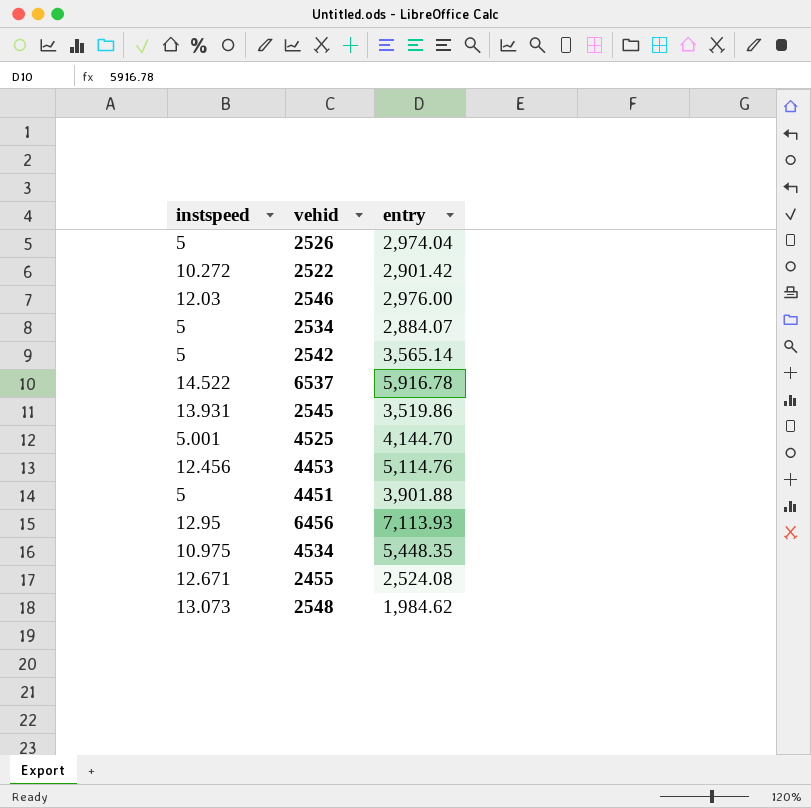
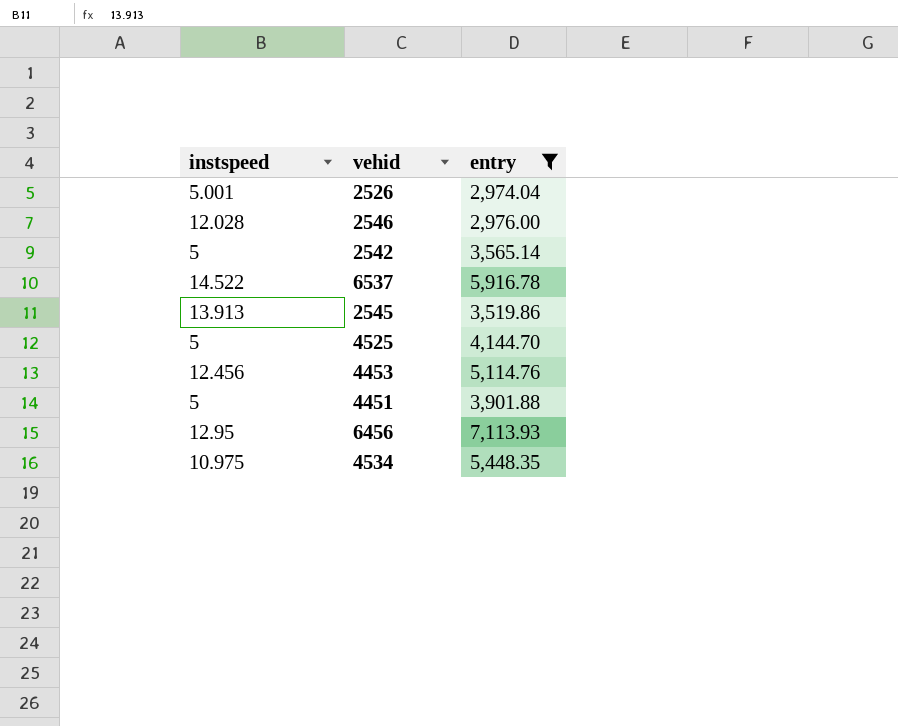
filter: none -> entry >= 2,974.04
2526 | instspeed: 5 -> 5.001
2546 | instspeed: 12.03 -> 12.028
2545 | instspeed: 13.931 -> 13.913
4525 | instspeed: 5.001 -> 5

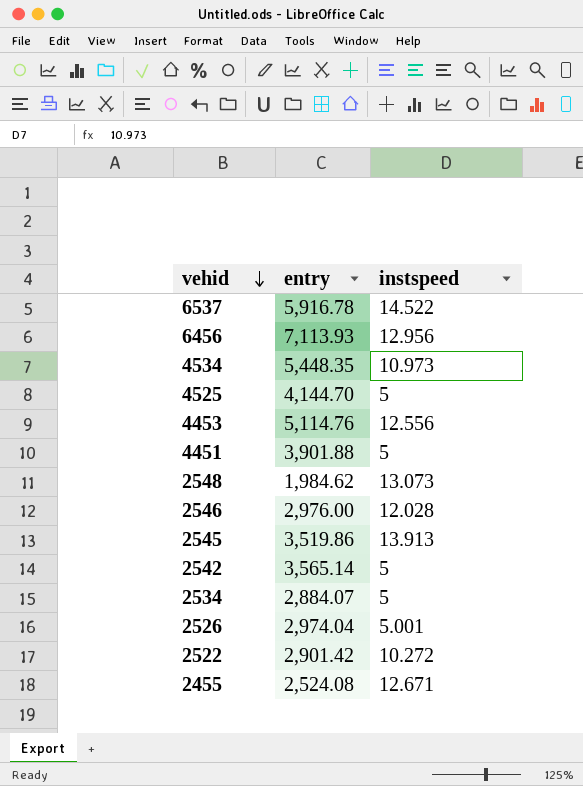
filter: entry >= 2,974.04 -> none
row order: none -> vehid descending
column instspeed | position: 1 -> 3
6456 | instspeed: 12.95 -> 12.956
4534 | instspeed: 10.975 -> 10.973
4453 | instspeed: 12.456 -> 12.556

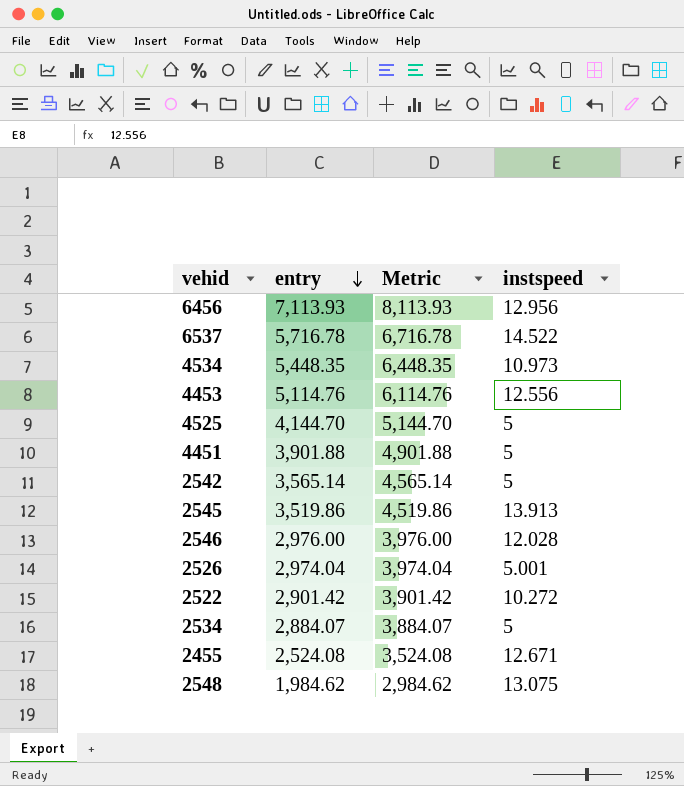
row order: vehid descending -> entry descending
column Metric | formula: none -> [entry] + 1000
6537 | entry: 5,916.78 -> 5,716.78
2548 | instspeed: 13.073 -> 13.075

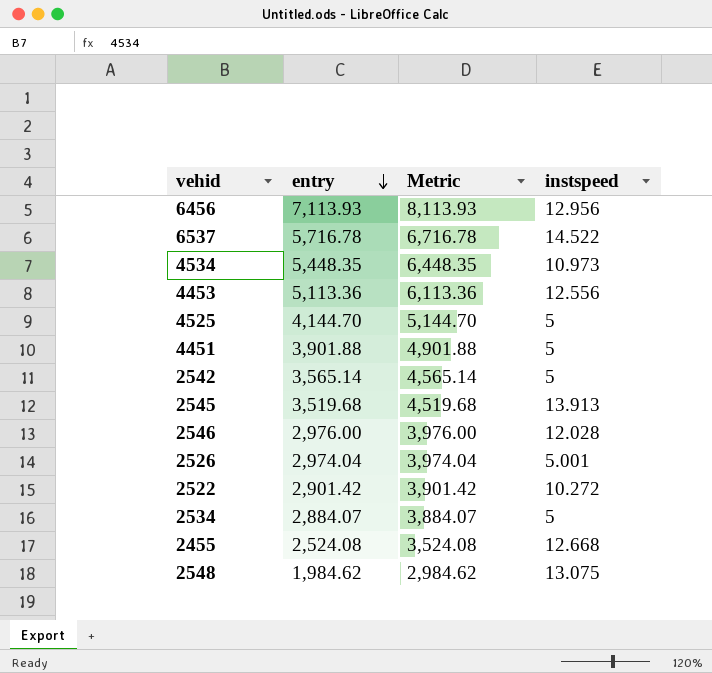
4453 | entry: 5,114.76 -> 5,113.36
4453 | Metric: 6,114.76 -> 6,113.36
2545 | entry: 3,519.86 -> 3,519.68
2545 | Metric: 4,519.86 -> 4,519.68
2455 | instspeed: 12.671 -> 12.668

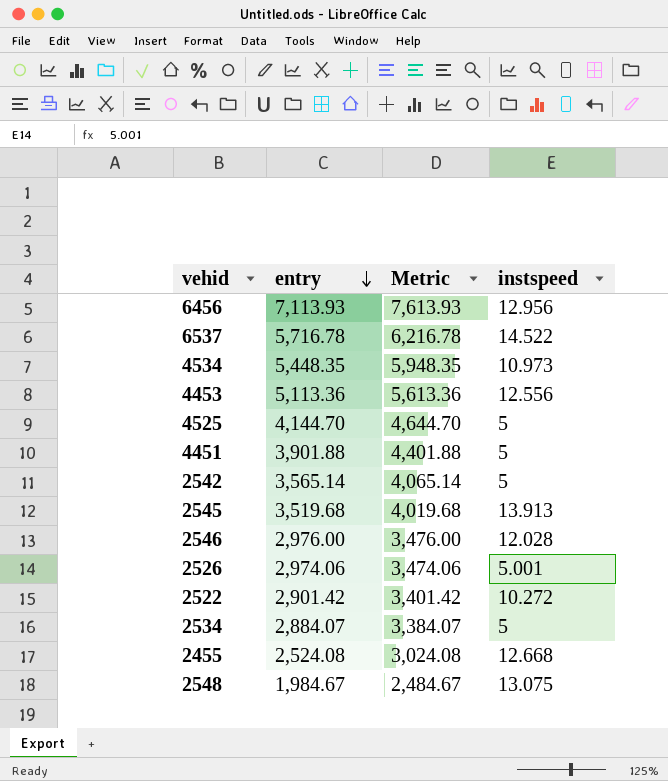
column Metric | formula: [entry] + 1000 -> [entry] + 500
2526 | entry: 2,974.04 -> 2,974.06
2548 | entry: 1,984.62 -> 1,984.67

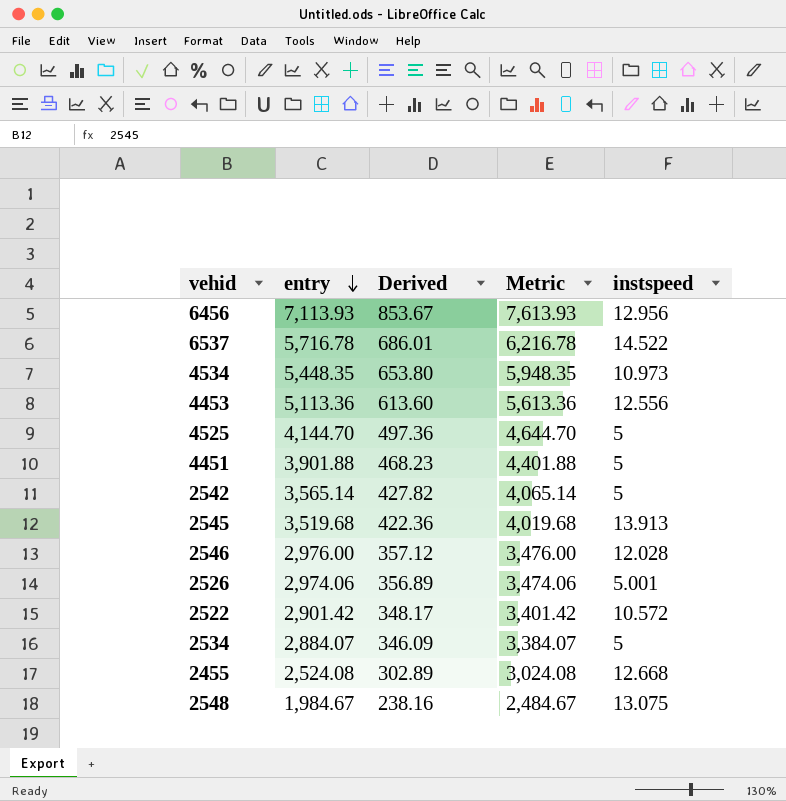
column Derived | formula: none -> [entry] * 0.12
2522 | instspeed: 10.272 -> 10.572

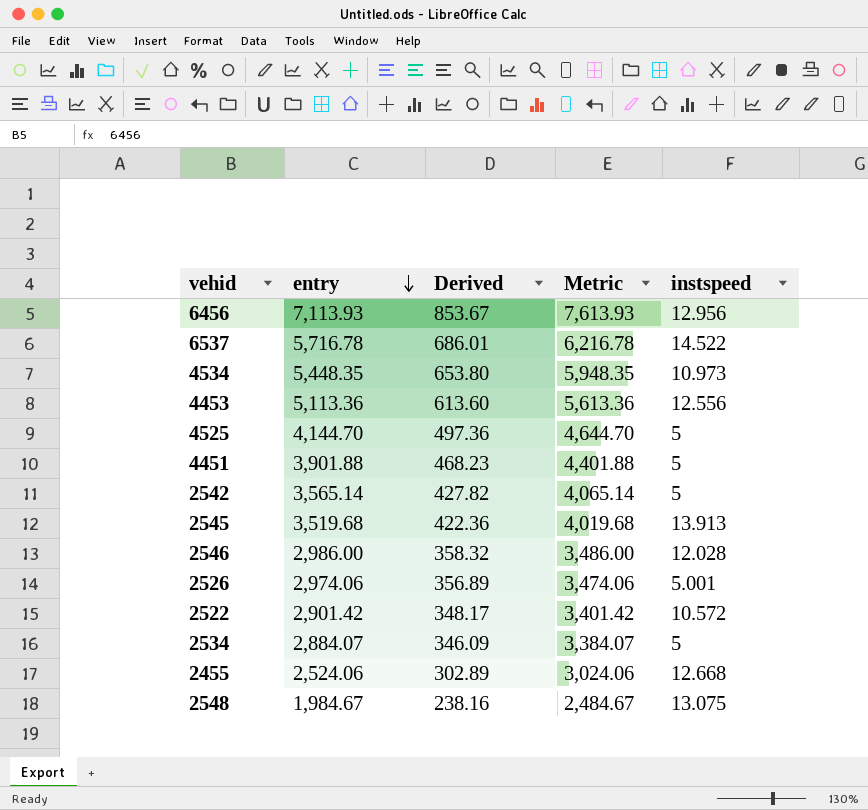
2546 | entry: 2,976.00 -> 2,986.00
2546 | Derived: 357.12 -> 358.32
2546 | Metric: 3,476.00 -> 3,486.00
2455 | entry: 2,524.08 -> 2,524.06
2455 | Metric: 3,024.08 -> 3,024.06

